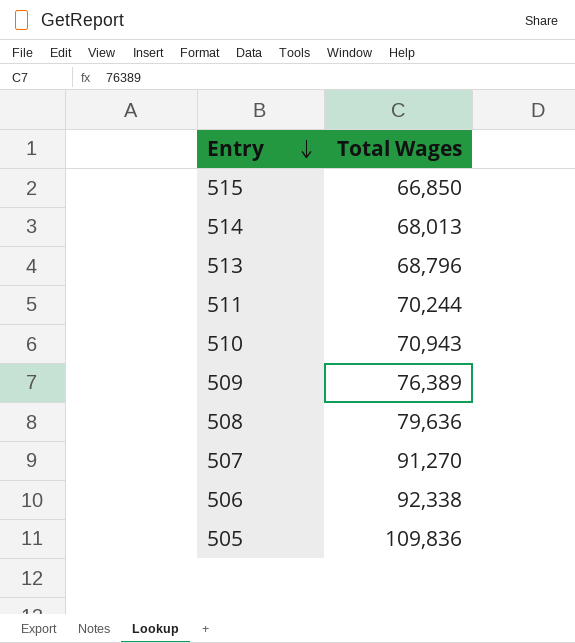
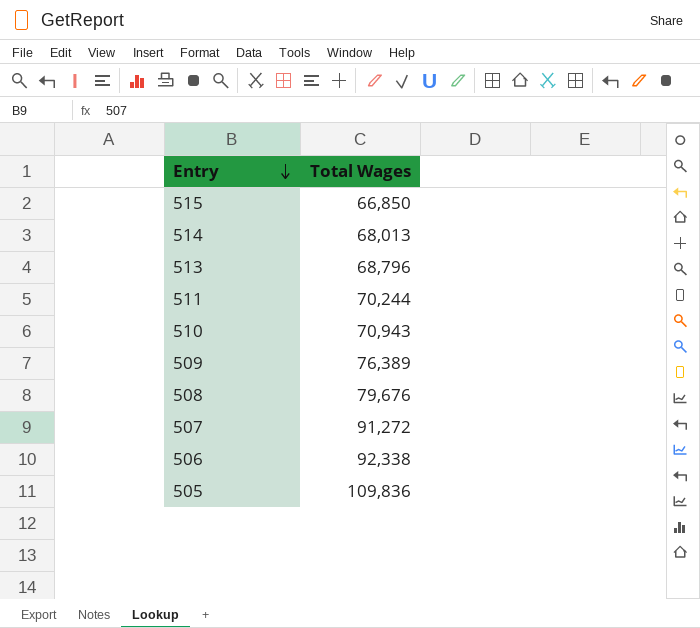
508 | Total Wages: 79,636 -> 79,676
507 | Total Wages: 91,270 -> 91,272

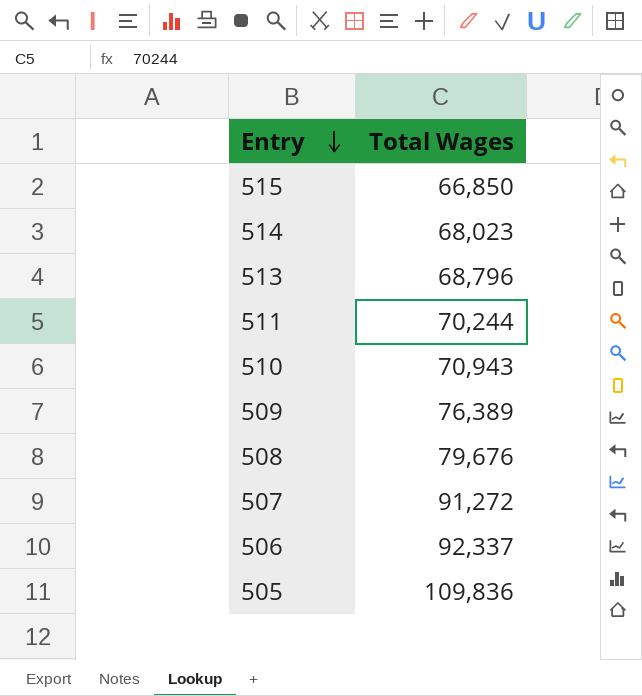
514 | Total Wages: 68,013 -> 68,023
506 | Total Wages: 92,338 -> 92,337

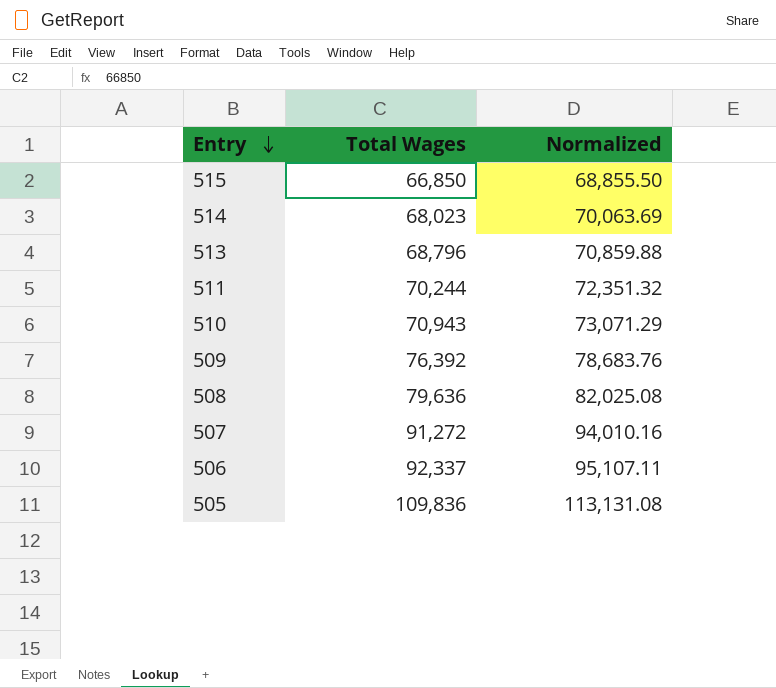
column Normalized | formula: none -> [Total Wages] * 1.03
509 | Total Wages: 76,389 -> 76,392
508 | Total Wages: 79,676 -> 79,636

